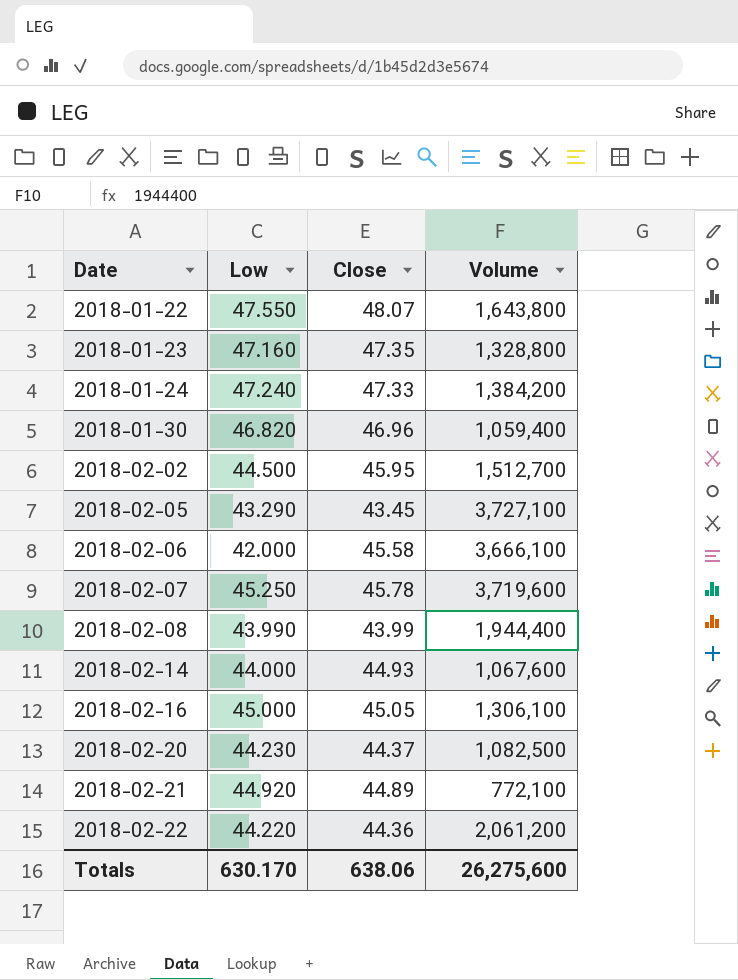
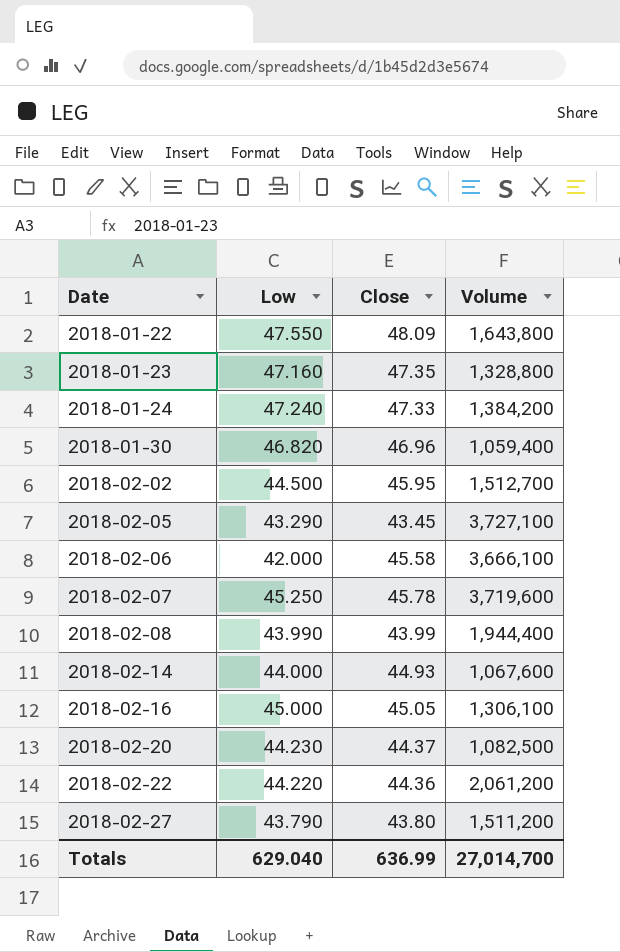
row 2018-02-21: 44.920 | 44.89 | 772,100 -> none
2018-01-22 | Close: 48.07 -> 48.09
row 2018-02-27: none -> 43.790 | 43.80 | 1,511,200
Totals | Low: 630.170 -> 629.040
Totals | Close: 638.06 -> 636.99
Totals | Volume: 26,275,600 -> 27,014,700

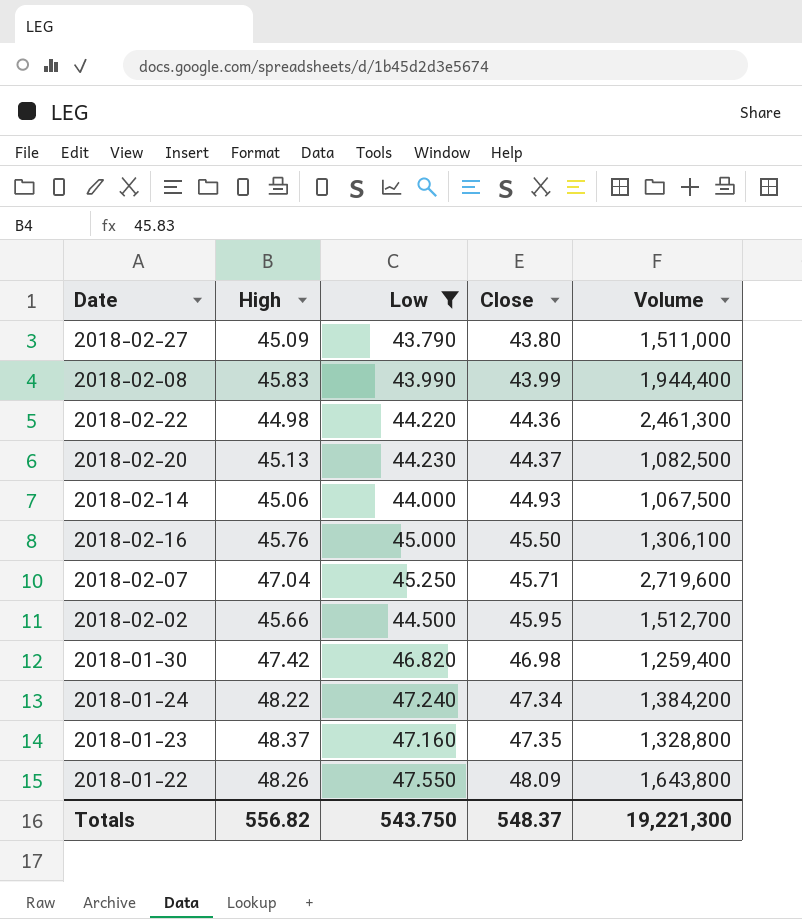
filter: none -> Low >= 43.790
row order: Date ascending -> Close ascending
column High | position: none -> 2
2018-02-27 | Volume: 1,511,200 -> 1,511,000
2018-02-22 | Volume: 2,061,200 -> 2,461,300
2018-02-14 | Volume: 1,067,600 -> 1,067,500
2018-02-16 | Close: 45.05 -> 45.50
2018-02-07 | Close: 45.78 -> 45.71
2018-02-07 | Volume: 3,719,600 -> 2,719,600
2018-01-30 | Close: 46.96 -> 46.98
2018-01-30 | Volume: 1,059,400 -> 1,259,400
2018-01-24 | Close: 47.33 -> 47.34
Totals | Low: 629.040 -> 543.750
Totals | Close: 636.99 -> 548.37
Totals | Volume: 27,014,700 -> 19,221,300

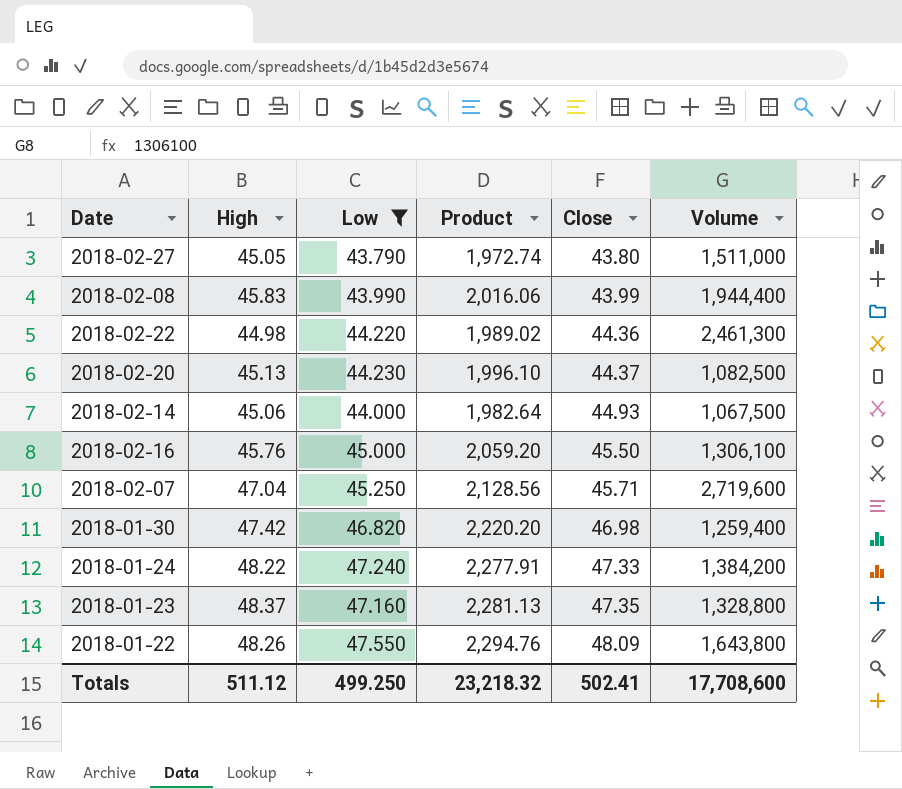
column Product | formula: none -> [High] * [Low]
row 2018-02-02: 45.66 | 44.500 | 45.95 | 1,512,700 -> none
2018-02-27 | High: 45.09 -> 45.05
2018-01-24 | Close: 47.34 -> 47.33
Totals | High: 556.82 -> 511.12
Totals | Low: 543.750 -> 499.250
Totals | Close: 548.37 -> 502.41
Totals | Volume: 19,221,300 -> 17,708,600

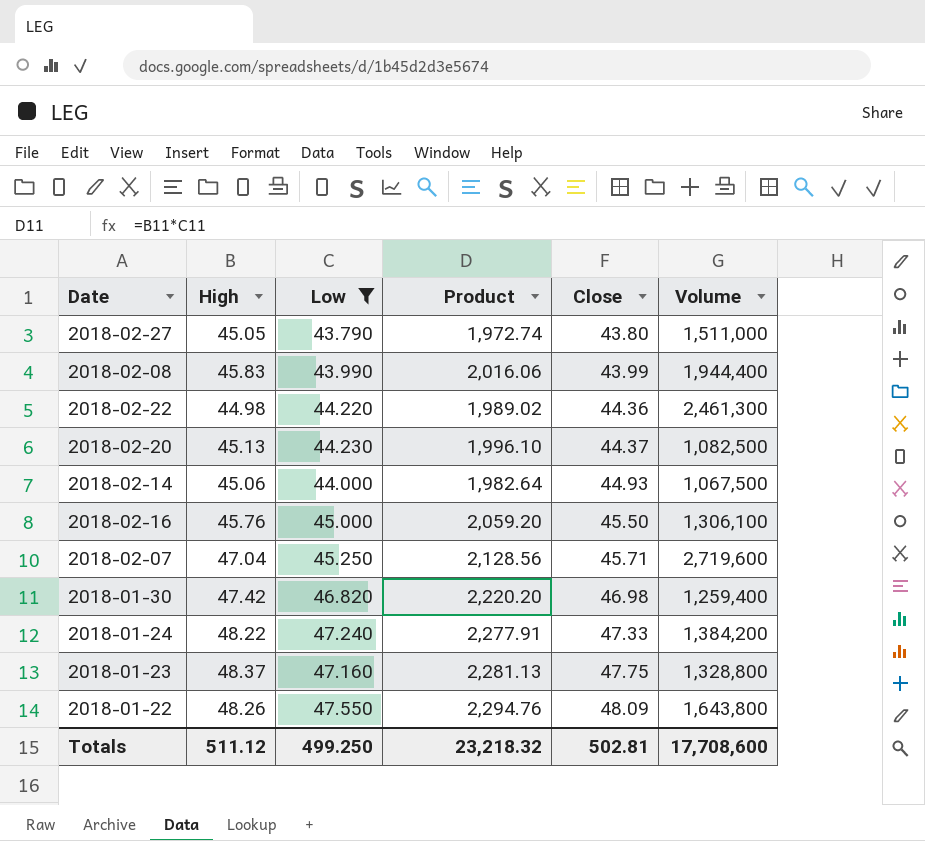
2018-01-23 | Close: 47.35 -> 47.75
Totals | Close: 502.41 -> 502.81

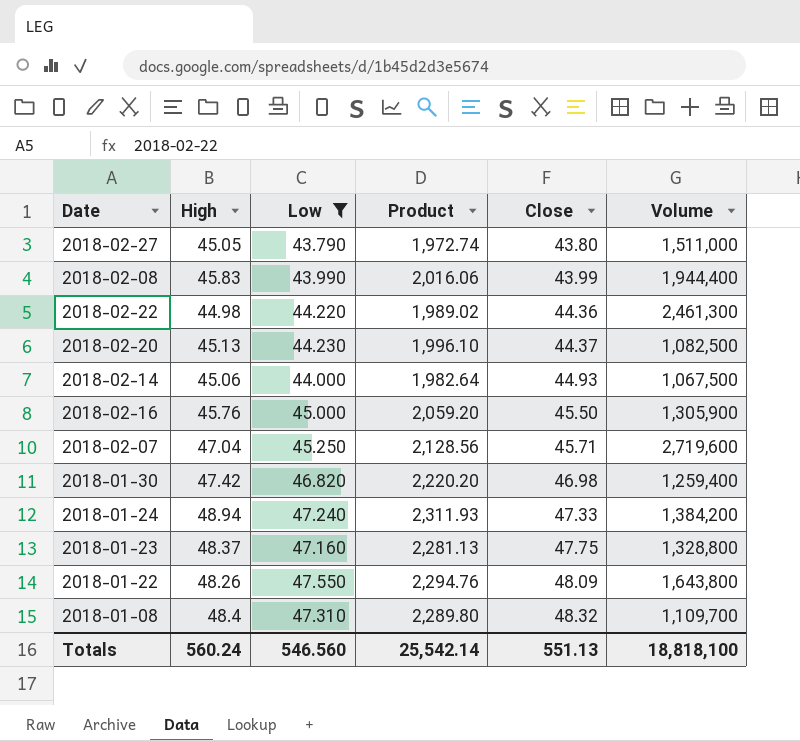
2018-02-16 | Volume: 1,306,100 -> 1,305,900
2018-01-24 | High: 48.22 -> 48.94
2018-01-24 | Product: 2,277.91 -> 2,311.93
row 2018-01-08: none -> 48.4 | 47.310 | 2,289.80 | 48.32 | 1,109,700
Totals | High: 511.12 -> 560.24
Totals | Low: 499.250 -> 546.560
Totals | Product: 23,218.32 -> 25,542.14
Totals | Close: 502.81 -> 551.13
Totals | Volume: 17,708,600 -> 18,818,100

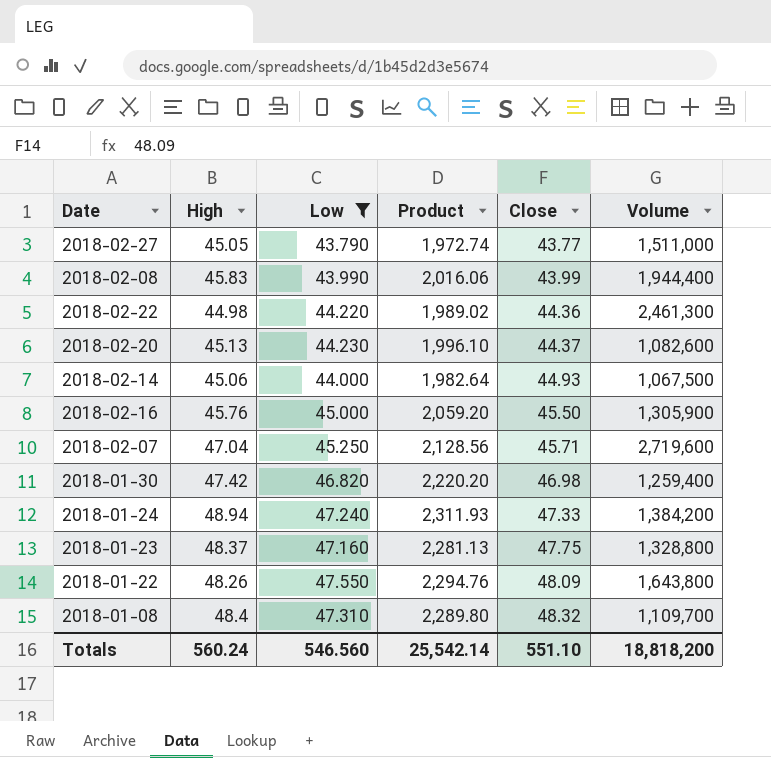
2018-02-27 | Close: 43.80 -> 43.77
2018-02-20 | Volume: 1,082,500 -> 1,082,600
Totals | Close: 551.13 -> 551.10
Totals | Volume: 18,818,100 -> 18,818,200

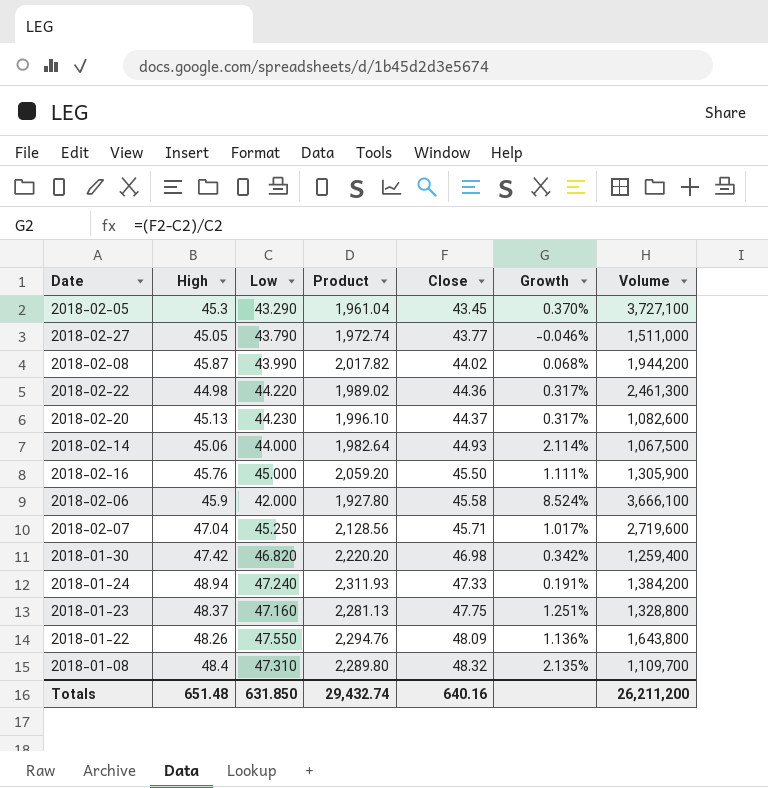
filter: Low >= 43.790 -> none
column Growth | formula: none -> ([Close] - [Low]) / [Low]
2018-02-08 | High: 45.83 -> 45.87
2018-02-08 | Product: 2,016.06 -> 2,017.82
2018-02-08 | Close: 43.99 -> 44.02
2018-02-08 | Volume: 1,944,400 -> 1,944,200
Totals | High: 560.24 -> 651.48
Totals | Low: 546.560 -> 631.850
Totals | Product: 25,542.14 -> 29,432.74
Totals | Close: 551.10 -> 640.16
Totals | Volume: 18,818,200 -> 26,211,200

